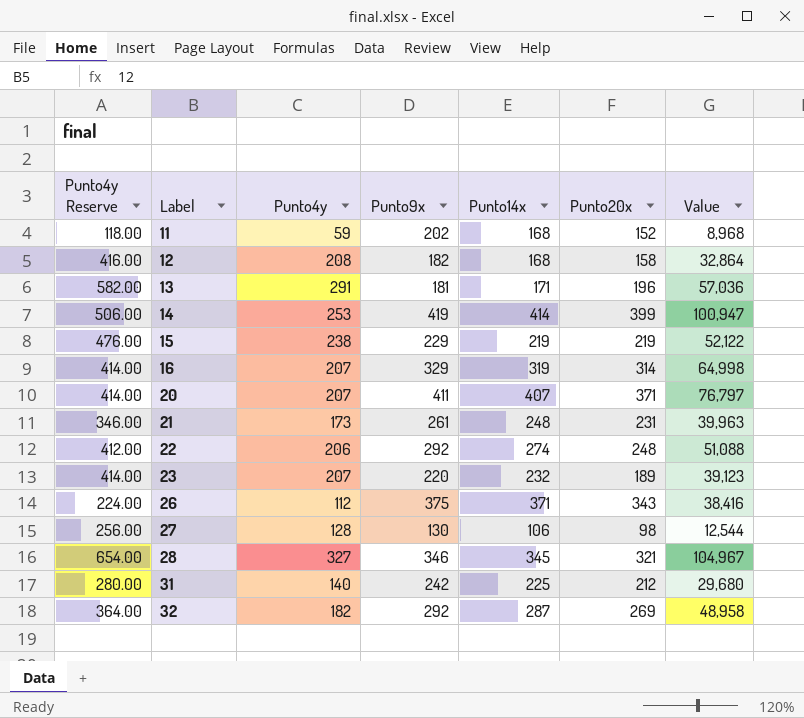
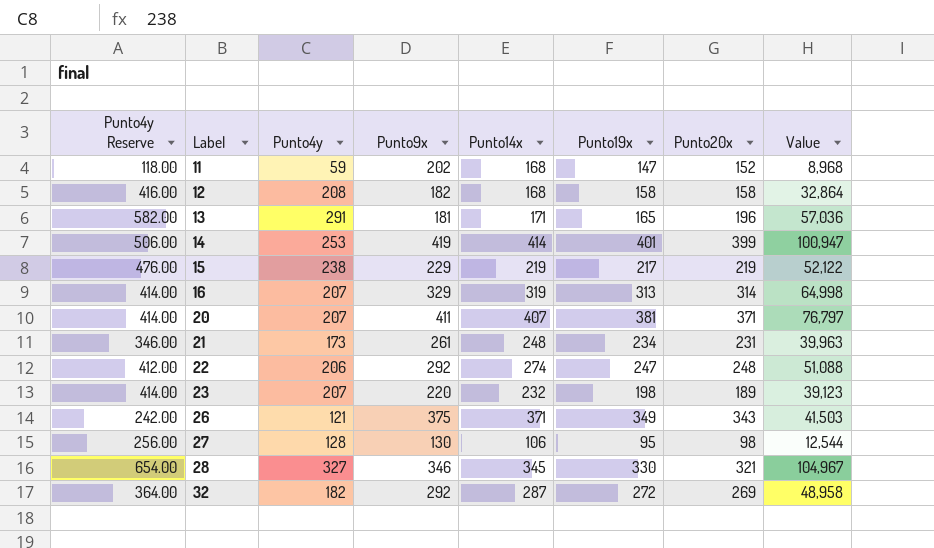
column Punto19x | position: none -> 6
row 31: 280.00 | 140 | 242 | 225 | 212 | 29,680 -> none
26 | Punto4y Reserve: 224.00 -> 242.00
26 | Punto4y: 112 -> 121
26 | Value: 38,416 -> 41,503

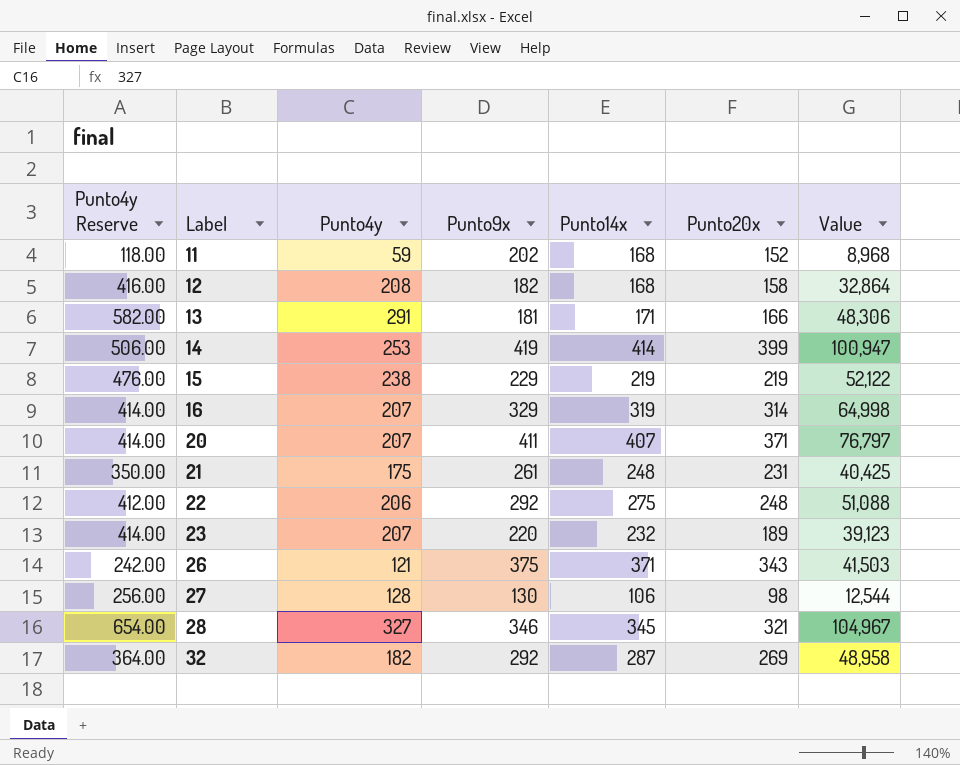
column Punto19x | position: 6 -> none
13 | Punto20x: 196 -> 166
13 | Value: 57,036 -> 48,306
21 | Punto4y Reserve: 346.00 -> 350.00
21 | Punto4y: 173 -> 175
21 | Value: 39,963 -> 40,425
22 | Punto14x: 274 -> 275

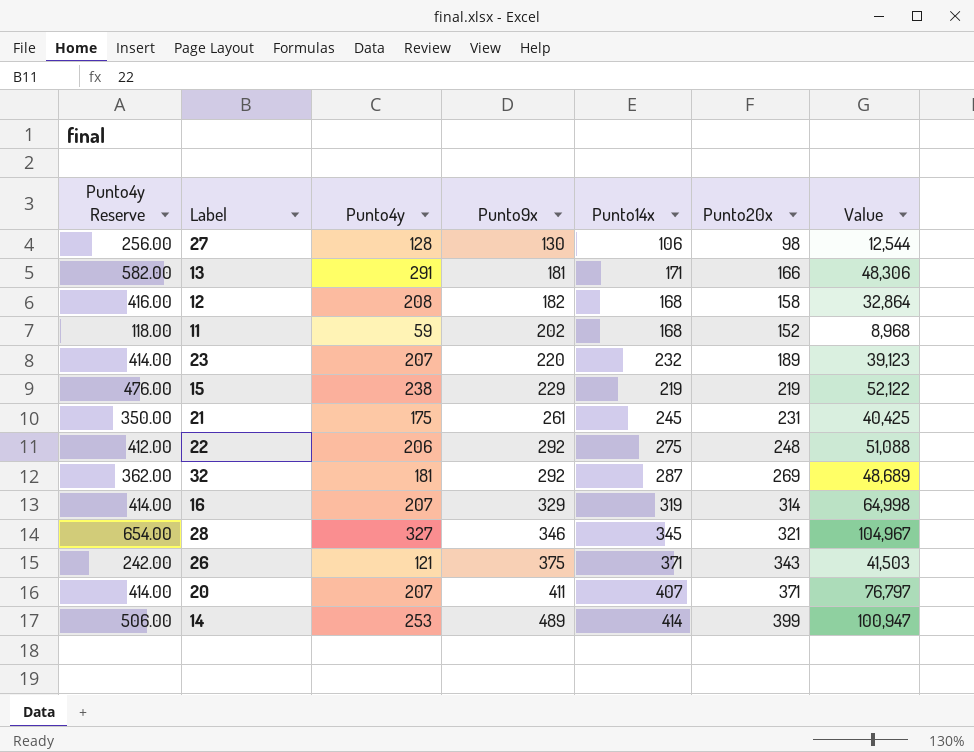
row order: Label ascending -> Punto9x ascending
21 | Punto14x: 248 -> 245
32 | Punto4y Reserve: 364.00 -> 362.00
32 | Punto4y: 182 -> 181
32 | Value: 48,958 -> 48,689
14 | Punto9x: 419 -> 489

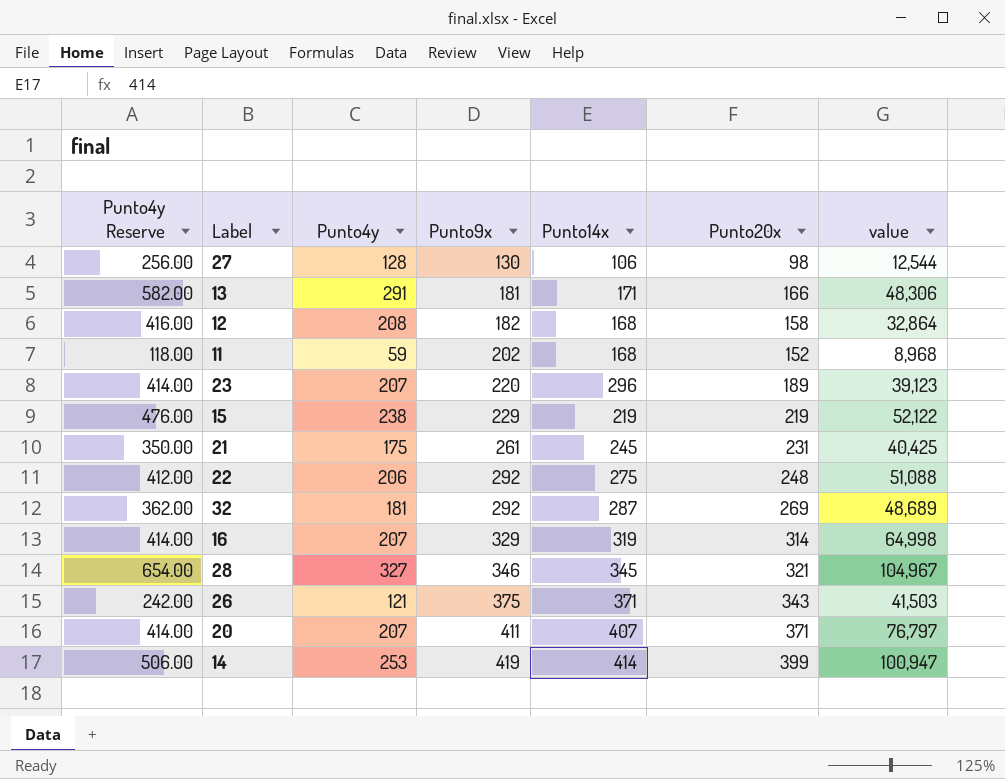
column name: Value -> value
23 | Punto14x: 232 -> 296
14 | Punto9x: 489 -> 419

